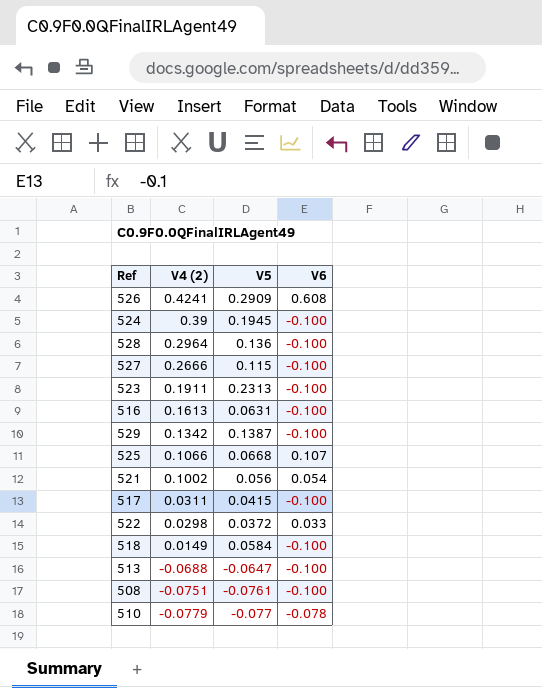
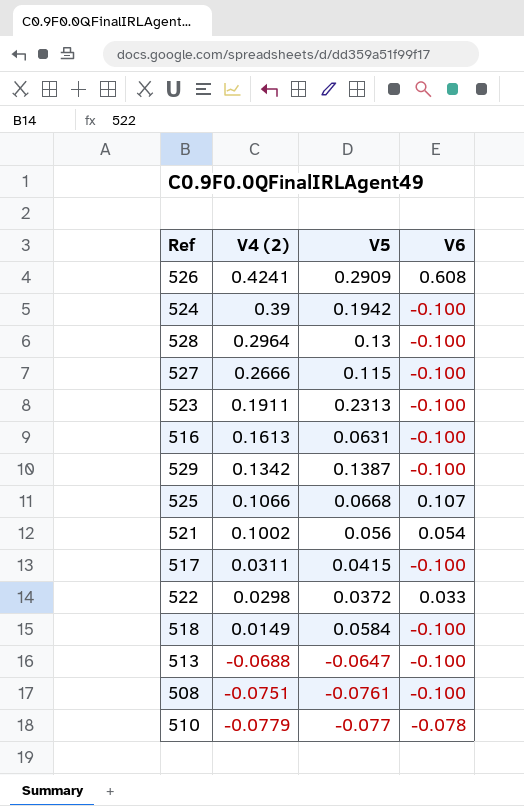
524 | V5: 0.1945 -> 0.1942
528 | V5: 0.136 -> 0.13

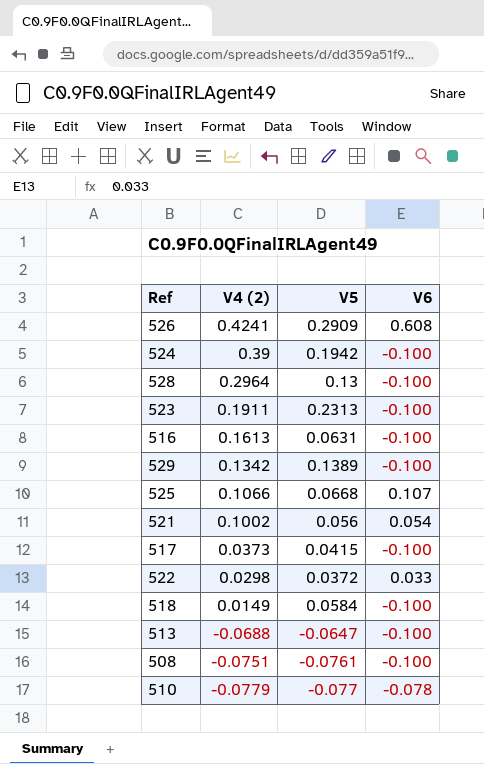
row 527: 0.2666 | 0.115 | -0.100 -> none
529 | V5: 0.1387 -> 0.1389
517 | V4 (2): 0.0311 -> 0.0373

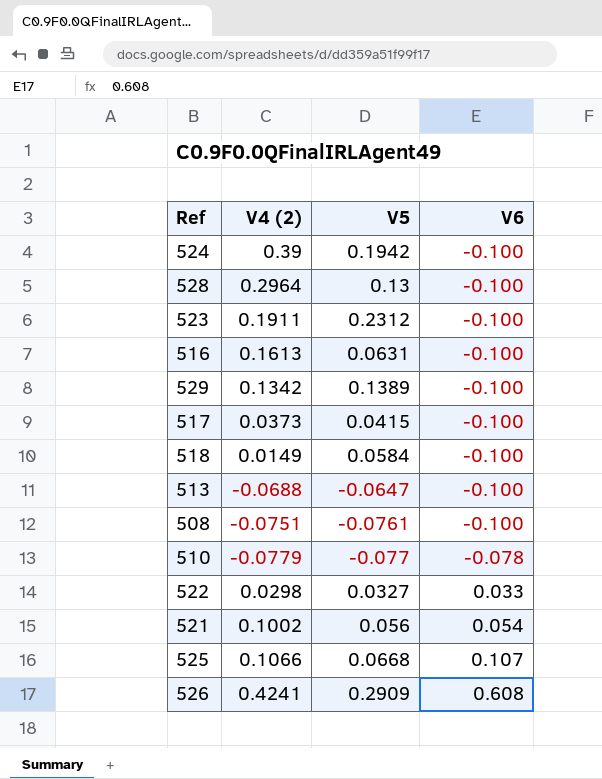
row order: V4 (2) descending -> V6 ascending
523 | V5: 0.2313 -> 0.2312
522 | V5: 0.0372 -> 0.0327

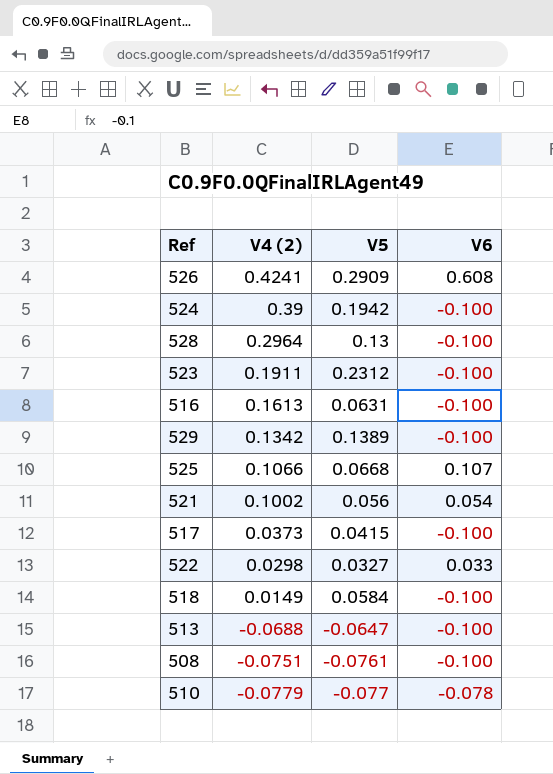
row order: V6 ascending -> V4 (2) descending

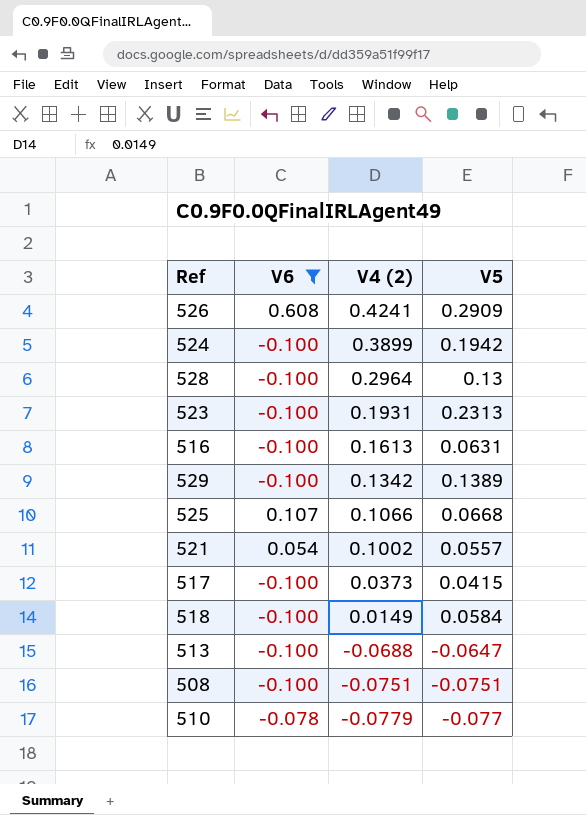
filter: none -> V6 != 0.033
column V6 | position: 4 -> 2
524 | V4 (2): 0.39 -> 0.3899
523 | V4 (2): 0.1911 -> 0.1931
523 | V5: 0.2312 -> 0.2313
521 | V5: 0.056 -> 0.0557
508 | V5: -0.0761 -> -0.0751

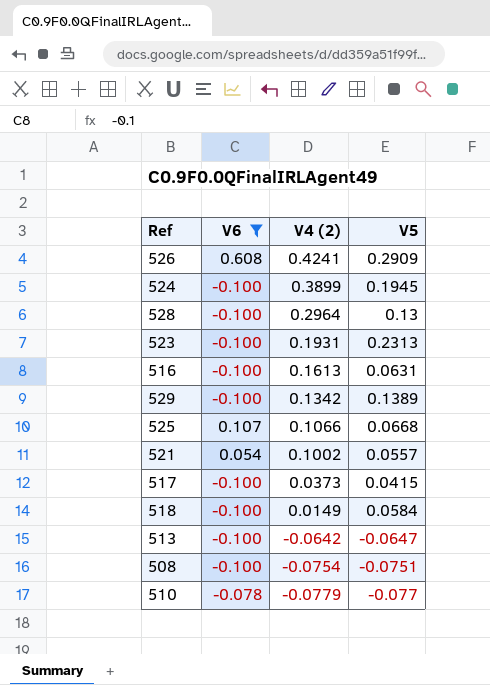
524 | V5: 0.1942 -> 0.1945
513 | V4 (2): -0.0688 -> -0.0642
508 | V4 (2): -0.0751 -> -0.0754

